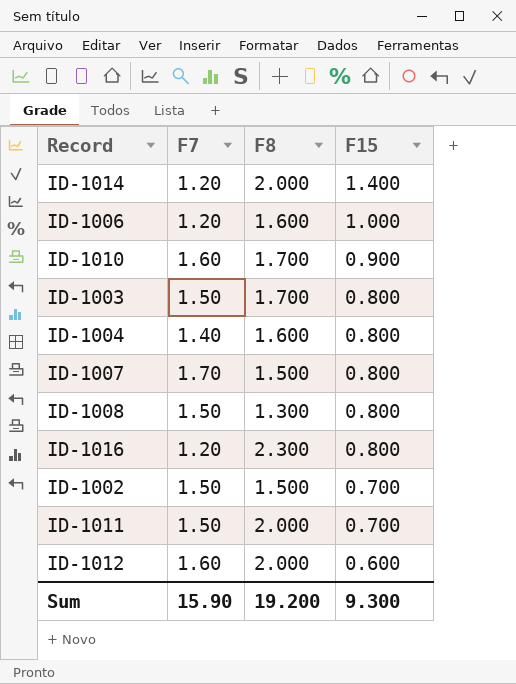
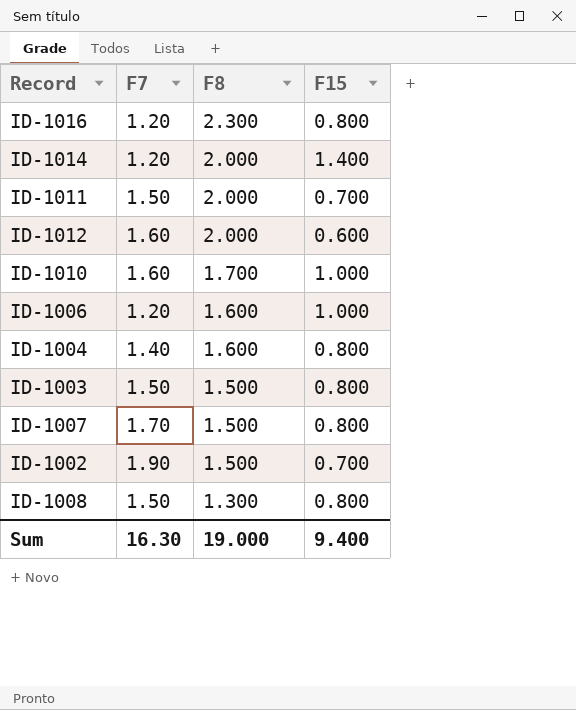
row order: F15 descending -> F8 descending
ID-1010 | F15: 0.900 -> 1.000
ID-1003 | F8: 1.700 -> 1.500
ID-1002 | F7: 1.50 -> 1.90
Sum | F7: 15.90 -> 16.30
Sum | F8: 19.200 -> 19.000
Sum | F15: 9.300 -> 9.400

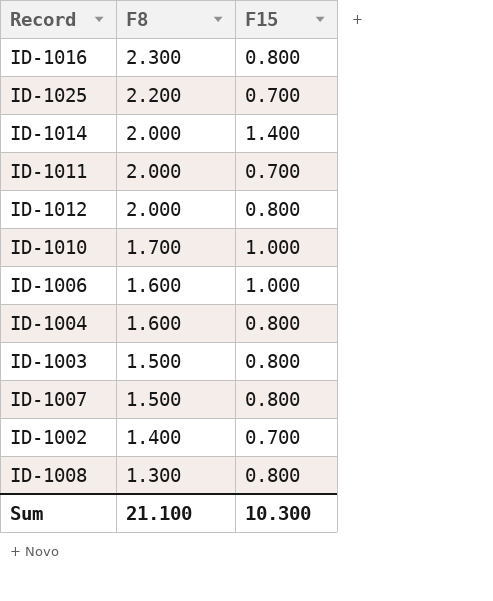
column F7 | position: 2 -> none
row ID-1025: none -> 2.200 | 0.700
ID-1012 | F15: 0.600 -> 0.800
ID-1002 | F8: 1.500 -> 1.400
Sum | F8: 19.000 -> 21.100
Sum | F15: 9.400 -> 10.300

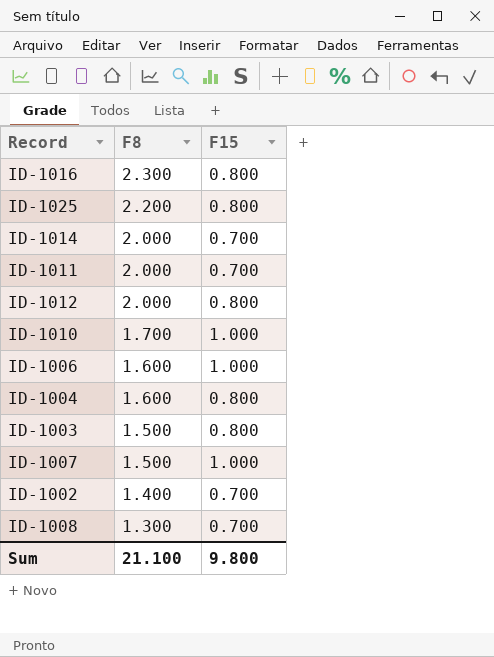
ID-1025 | F15: 0.700 -> 0.800
ID-1014 | F15: 1.400 -> 0.700
ID-1007 | F15: 0.800 -> 1.000
ID-1008 | F15: 0.800 -> 0.700
Sum | F15: 10.300 -> 9.800

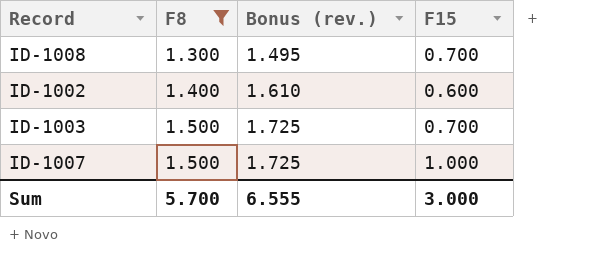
filter: none -> F8 <= 1.500
row order: F8 descending -> F8 ascending
column Bonus (rev.) | formula: none -> [F8] * 1.15
ID-1002 | F15: 0.700 -> 0.600
ID-1003 | F15: 0.800 -> 0.700
Sum | F8: 21.100 -> 5.700
Sum | F15: 9.800 -> 3.000

